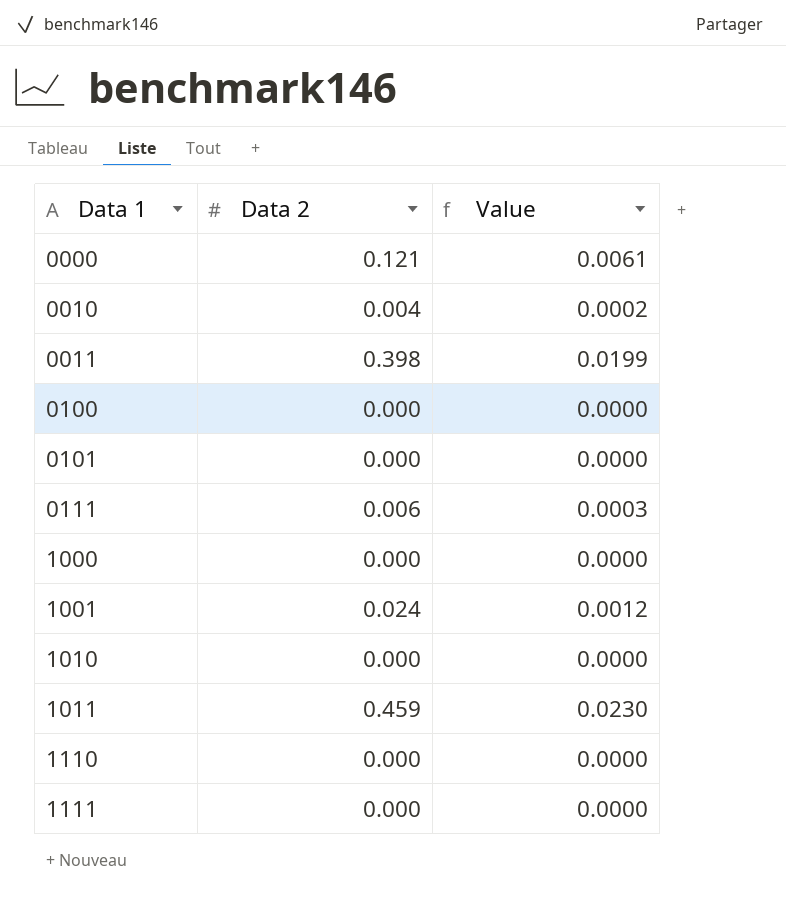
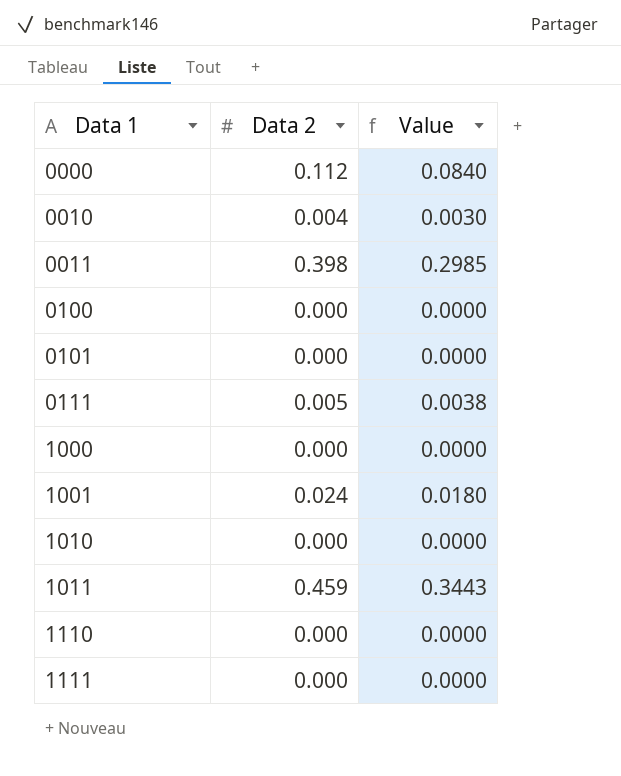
column Value | formula: [Data 2] * 0.05 -> [Data 2] * 0.75
0000 | Data 2: 0.121 -> 0.112
0111 | Data 2: 0.006 -> 0.005

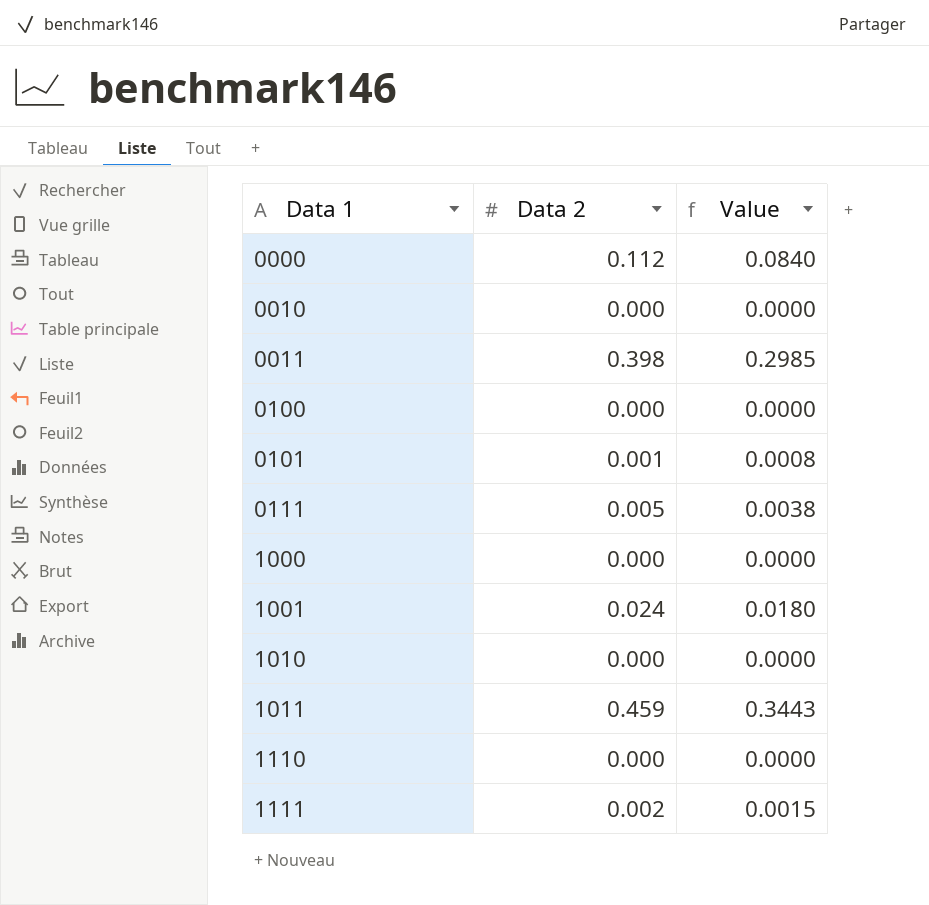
0010 | Data 2: 0.004 -> 0.000
0010 | Value: 0.0030 -> 0.0000
0101 | Data 2: 0.000 -> 0.001
0101 | Value: 0.0000 -> 0.0008
1111 | Data 2: 0.000 -> 0.002
1111 | Value: 0.0000 -> 0.0015

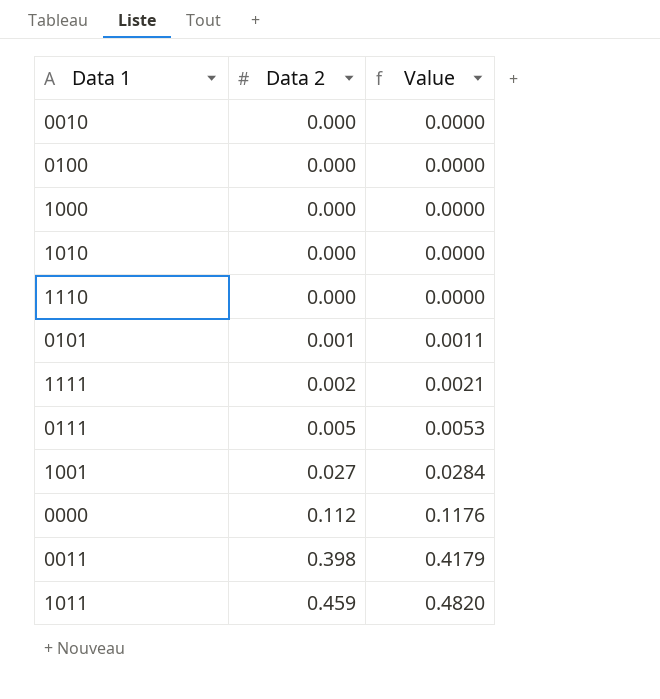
row order: Data 1 ascending -> Data 2 ascending
column Value | formula: [Data 2] * 0.75 -> [Data 2] * 1.05
1001 | Data 2: 0.024 -> 0.027

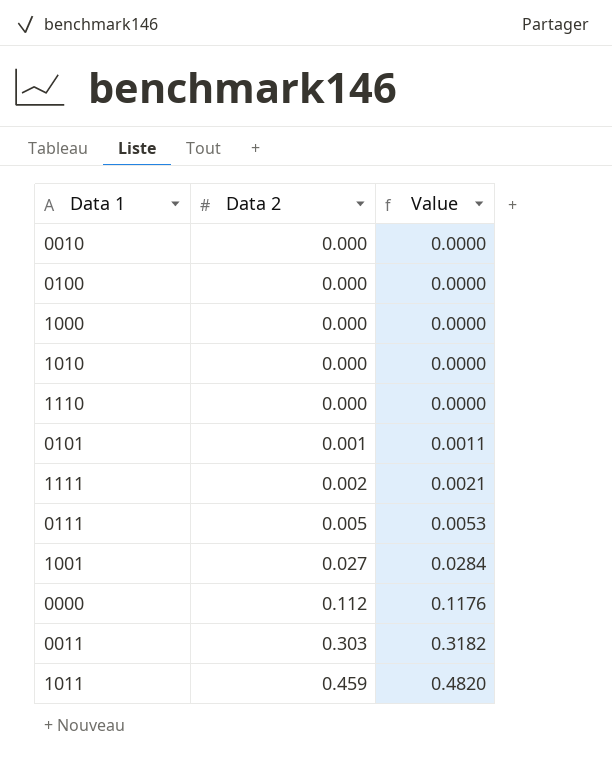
0011 | Data 2: 0.398 -> 0.303
0011 | Value: 0.4179 -> 0.3182

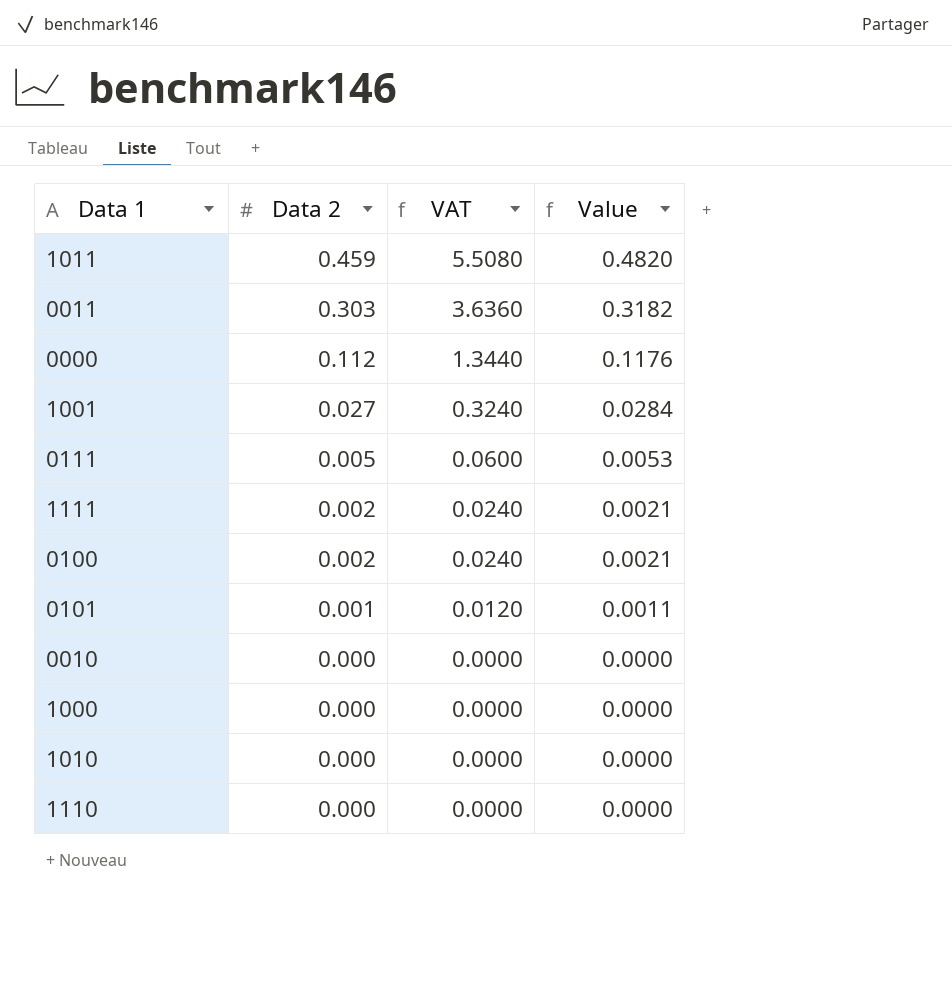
row order: Data 2 ascending -> Data 2 descending
column VAT | formula: none -> [Data 2] * 12
0100 | Data 2: 0.000 -> 0.002
0100 | Value: 0.0000 -> 0.0021

